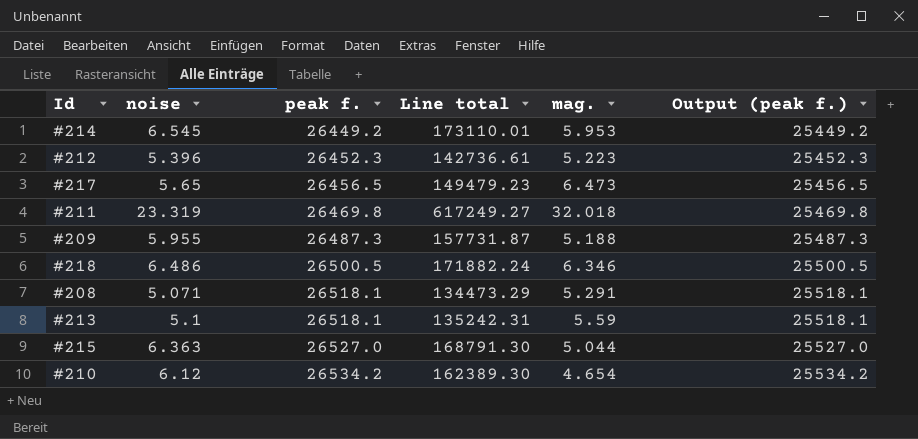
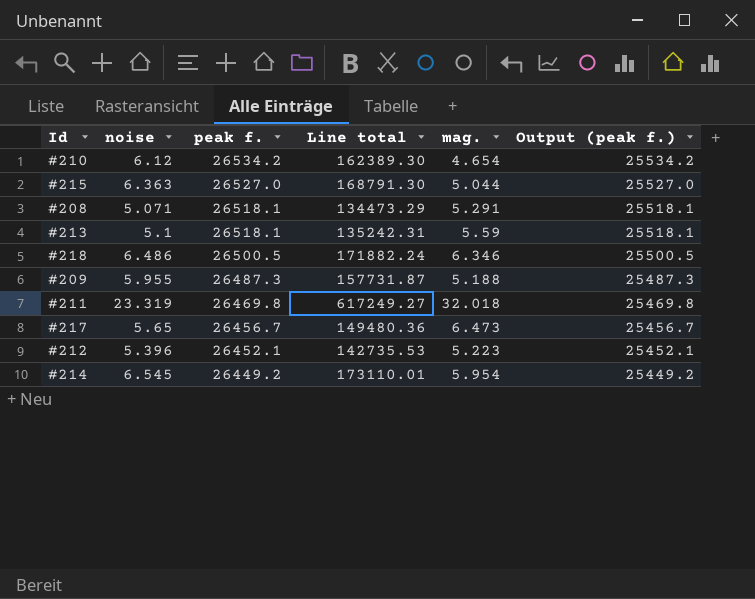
row order: peak f. ascending -> peak f. descending
#217 | peak f.: 26456.5 -> 26456.7
#217 | Line total: 149479.23 -> 149480.36
#217 | Output (peak f.): 25456.5 -> 25456.7
#212 | peak f.: 26452.3 -> 26452.1
#212 | Line total: 142736.61 -> 142735.53
#212 | Output (peak f.): 25452.3 -> 25452.1
#214 | mag.: 5.953 -> 5.954

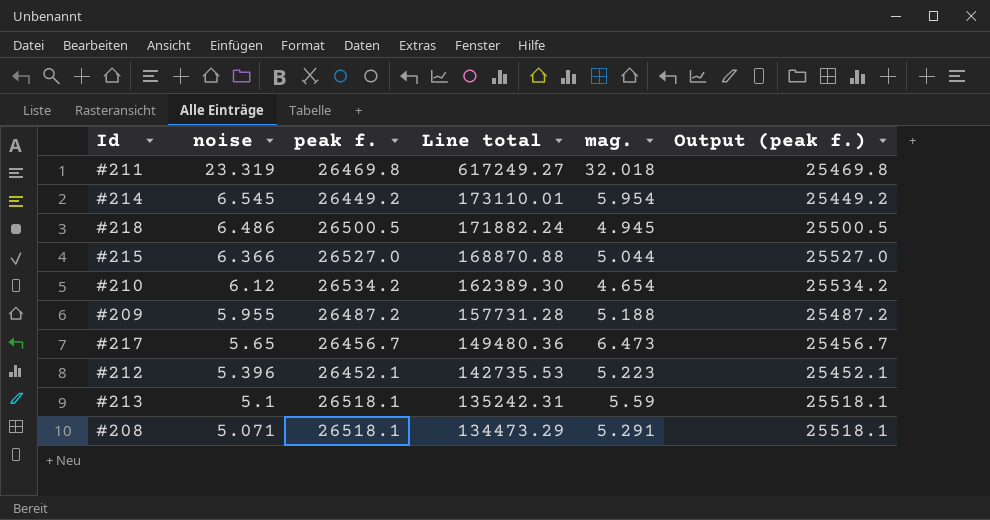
row order: peak f. descending -> noise descending
#218 | mag.: 6.346 -> 4.945
#215 | noise: 6.363 -> 6.366
#215 | Line total: 168791.30 -> 168870.88
#209 | peak f.: 26487.3 -> 26487.2
#209 | Line total: 157731.87 -> 157731.28
#209 | Output (peak f.): 25487.3 -> 25487.2

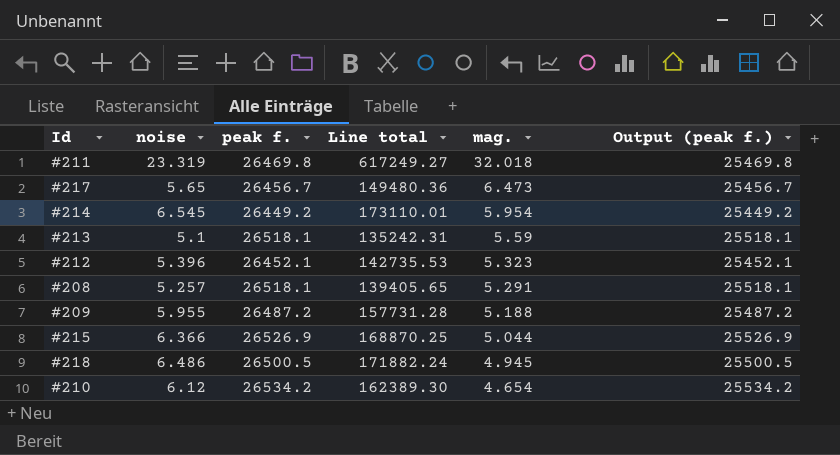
row order: noise descending -> mag. descending
#212 | mag.: 5.223 -> 5.323
#208 | noise: 5.071 -> 5.257
#208 | Line total: 134473.29 -> 139405.65
#215 | peak f.: 26527.0 -> 26526.9
#215 | Line total: 168870.88 -> 168870.25
#215 | Output (peak f.): 25527.0 -> 25526.9

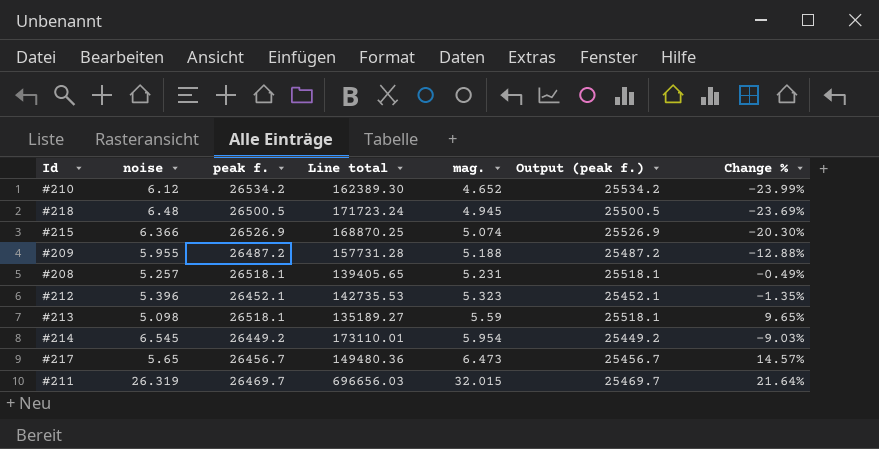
row order: mag. descending -> mag. ascending
column Change % | formula: none -> ([mag.] - [noise]) / [noise]
#210 | mag.: 4.654 -> 4.652
#218 | noise: 6.486 -> 6.48
#218 | Line total: 171882.24 -> 171723.24
#215 | mag.: 5.044 -> 5.074
#208 | mag.: 5.291 -> 5.231
#213 | noise: 5.1 -> 5.098
#213 | Line total: 135242.31 -> 135189.27
#211 | noise: 23.319 -> 26.319
#211 | peak f.: 26469.8 -> 26469.7
#211 | Line total: 617249.27 -> 696656.03
#211 | mag.: 32.018 -> 32.015
#211 | Output (peak f.): 25469.8 -> 25469.7

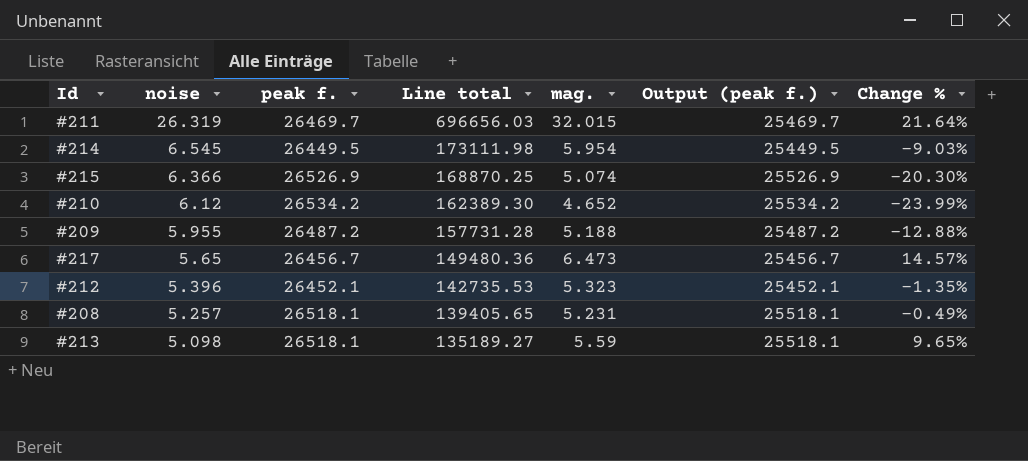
row order: mag. ascending -> noise descending
row #218: 6.48 | 26500.5 | 171723.24 | 4.945 | 25500.5 | -23.69% -> none
#214 | peak f.: 26449.2 -> 26449.5
#214 | Line total: 173110.01 -> 173111.98
#214 | Output (peak f.): 25449.2 -> 25449.5

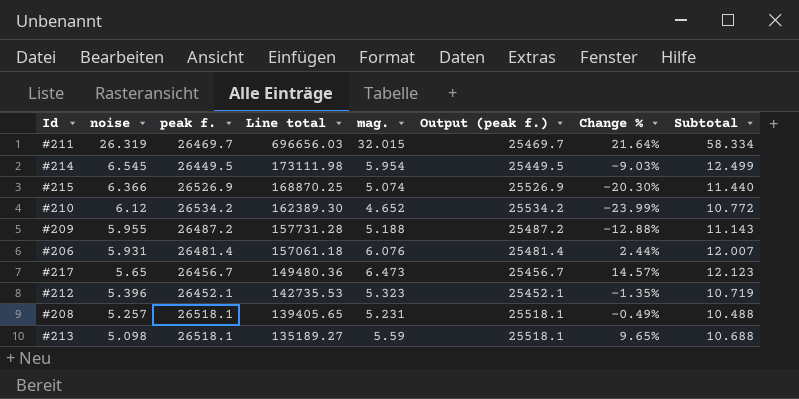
column Subtotal | formula: none -> [noise] + [mag.]
row #206: none -> 5.931 | 26481.4 | 157061.18 | 6.076 | 25481.4 | 2.44% | 12.007

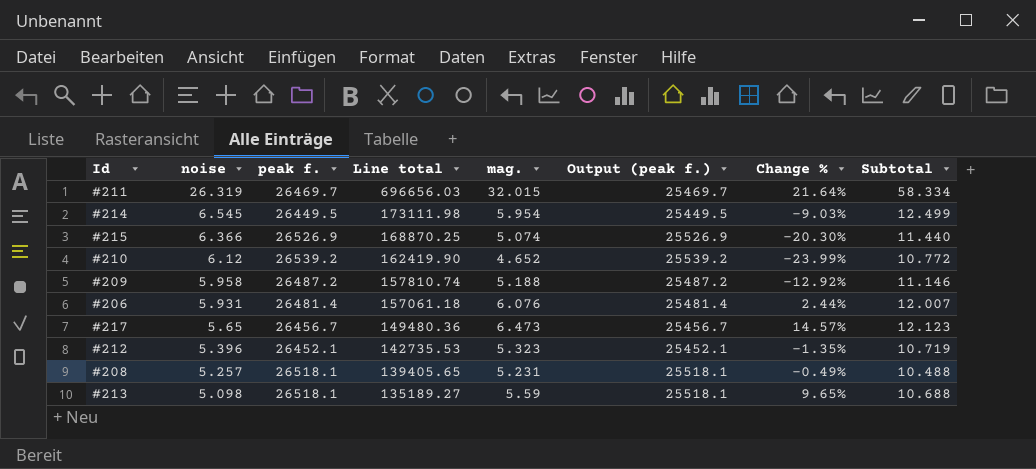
#210 | peak f.: 26534.2 -> 26539.2
#210 | Line total: 162389.30 -> 162419.90
#210 | Output (peak f.): 25534.2 -> 25539.2
#209 | noise: 5.955 -> 5.958
#209 | Line total: 157731.28 -> 157810.74
#209 | Change %: -12.88% -> -12.92%
#209 | Subtotal: 11.143 -> 11.146

